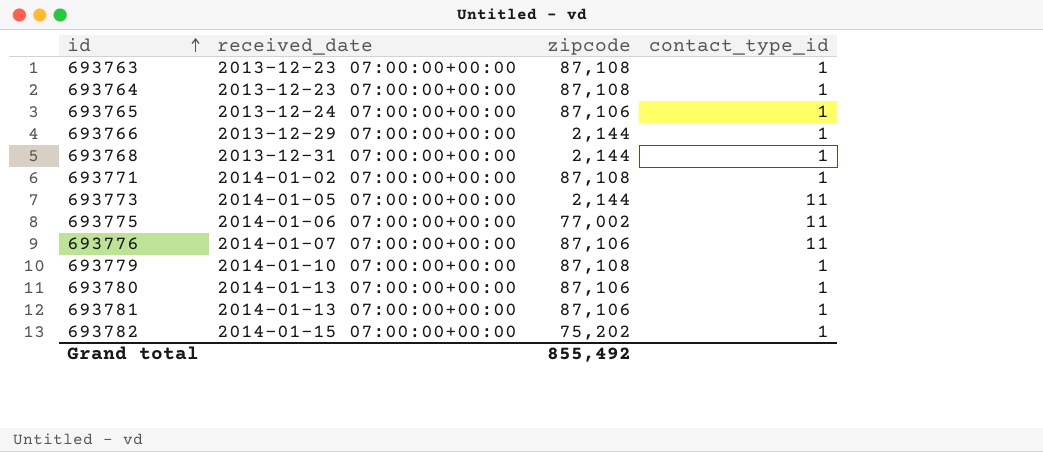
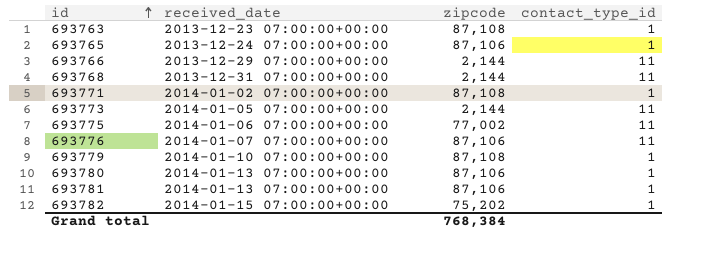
row 693764: 2013-12-23 07:00:00+00:00 | 87,108 | 1 -> none
693766 | contact_type_id: 1 -> 11
693768 | contact_type_id: 1 -> 11
Grand total | zipcode: 855,492 -> 768,384

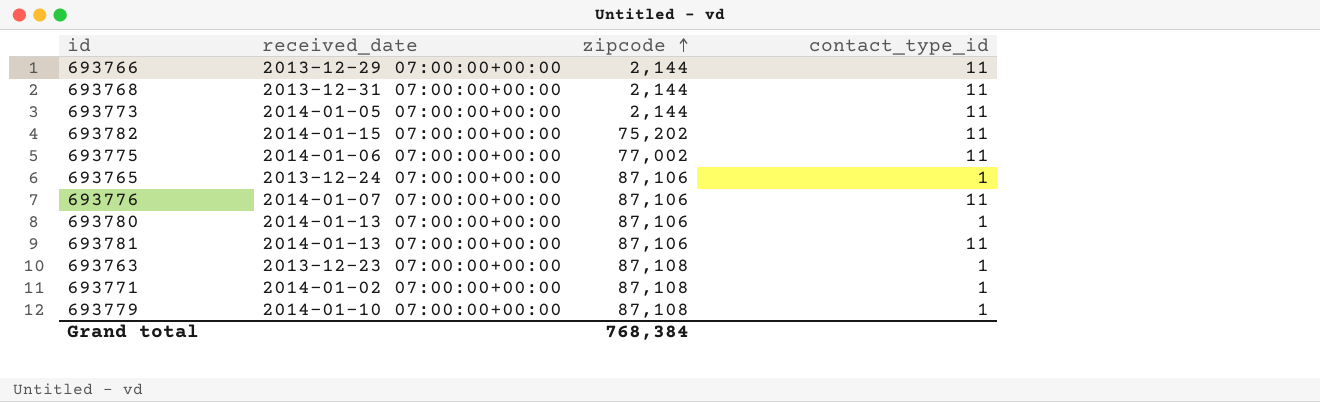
row order: id ascending -> zipcode ascending
693782 | contact_type_id: 1 -> 11
693781 | contact_type_id: 1 -> 11

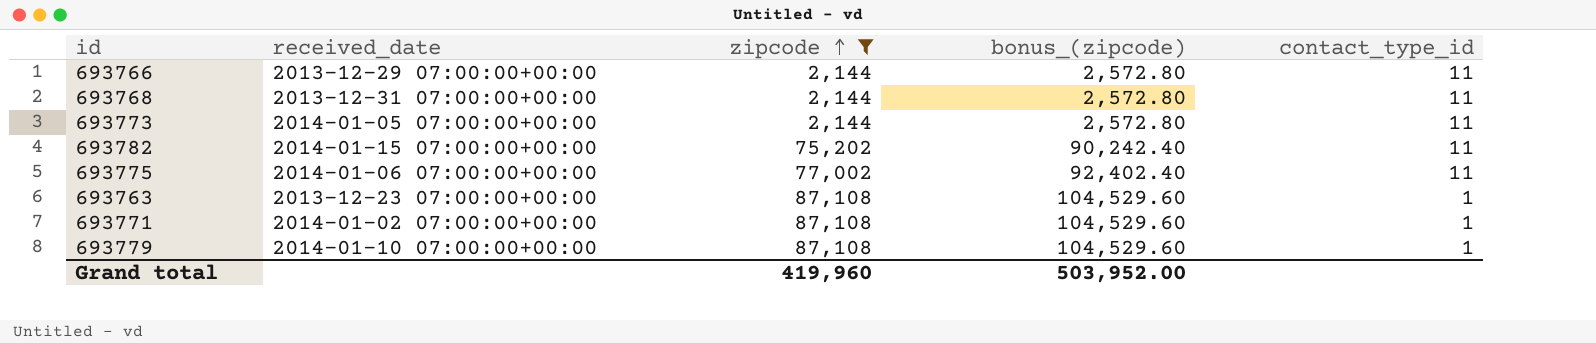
filter: none -> zipcode != 87,106
column bonus_(zipcode) | formula: none -> [zipcode] * 1.2
Grand total | zipcode: 768,384 -> 419,960

